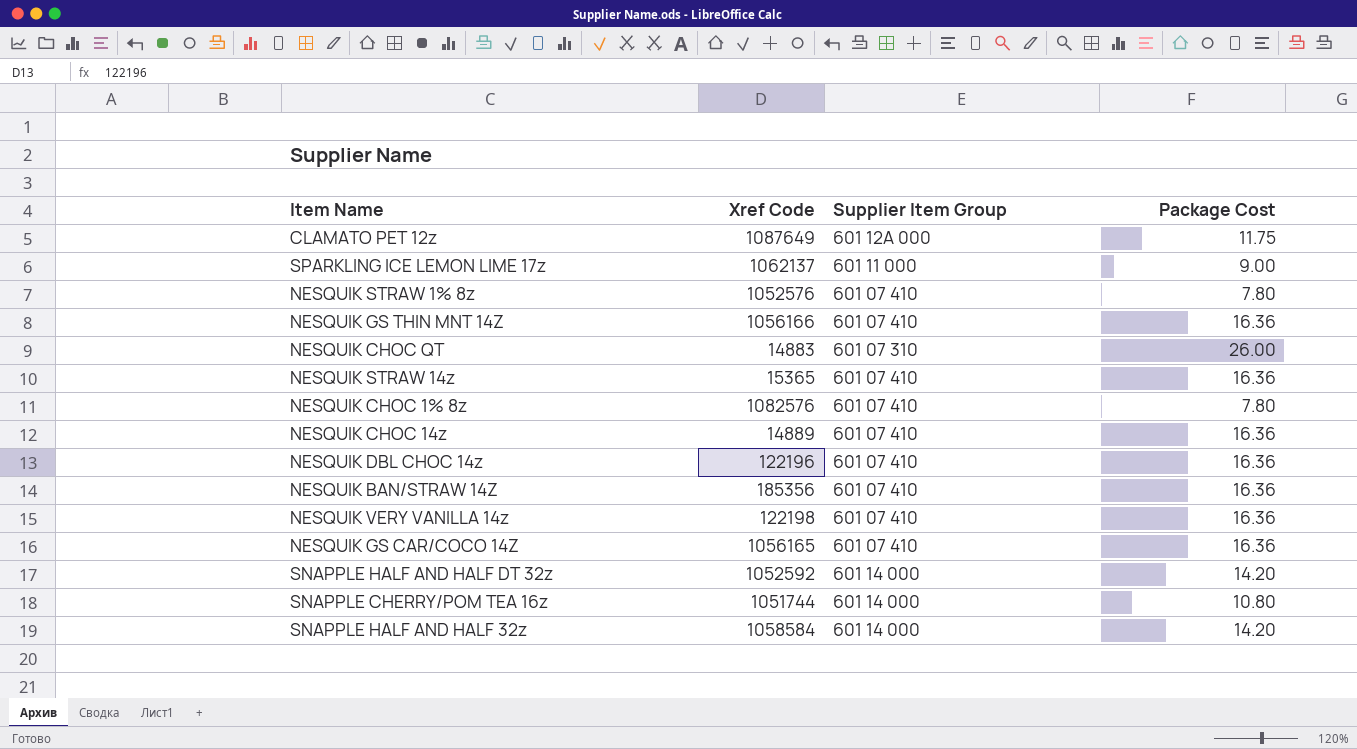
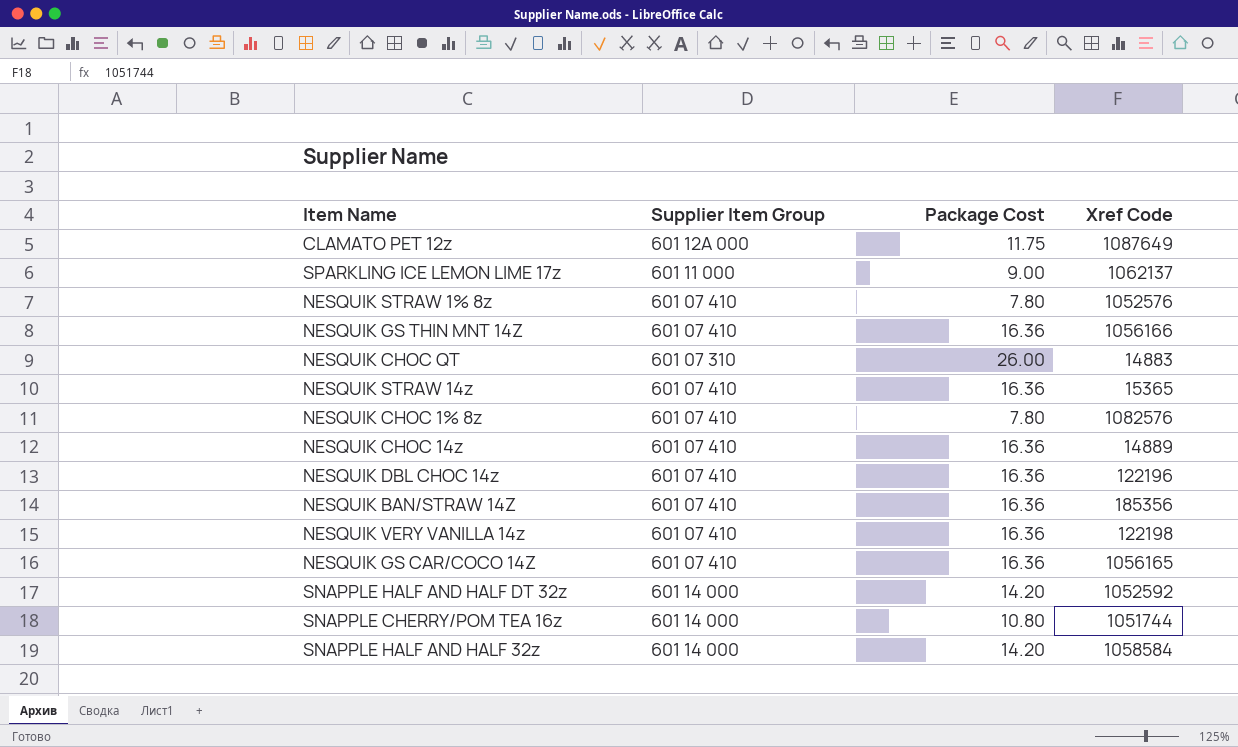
column Xref Code | position: 2 -> 4

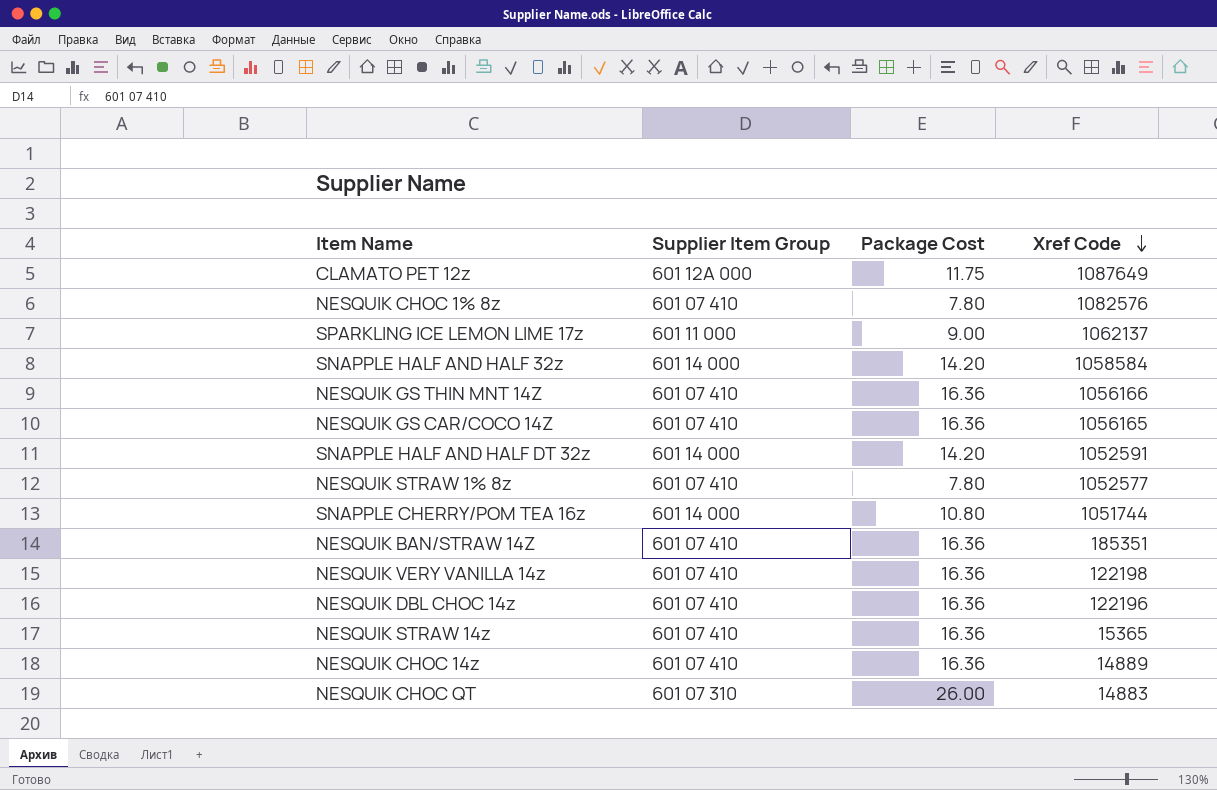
row order: none -> Xref Code descending
SNAPPLE HALF AND HALF DT 32z | Xref Code: 1052592 -> 1052591
NESQUIK STRAW 1% 8z | Xref Code: 1052576 -> 1052577
NESQUIK BAN/STRAW 14Z | Xref Code: 185356 -> 185351

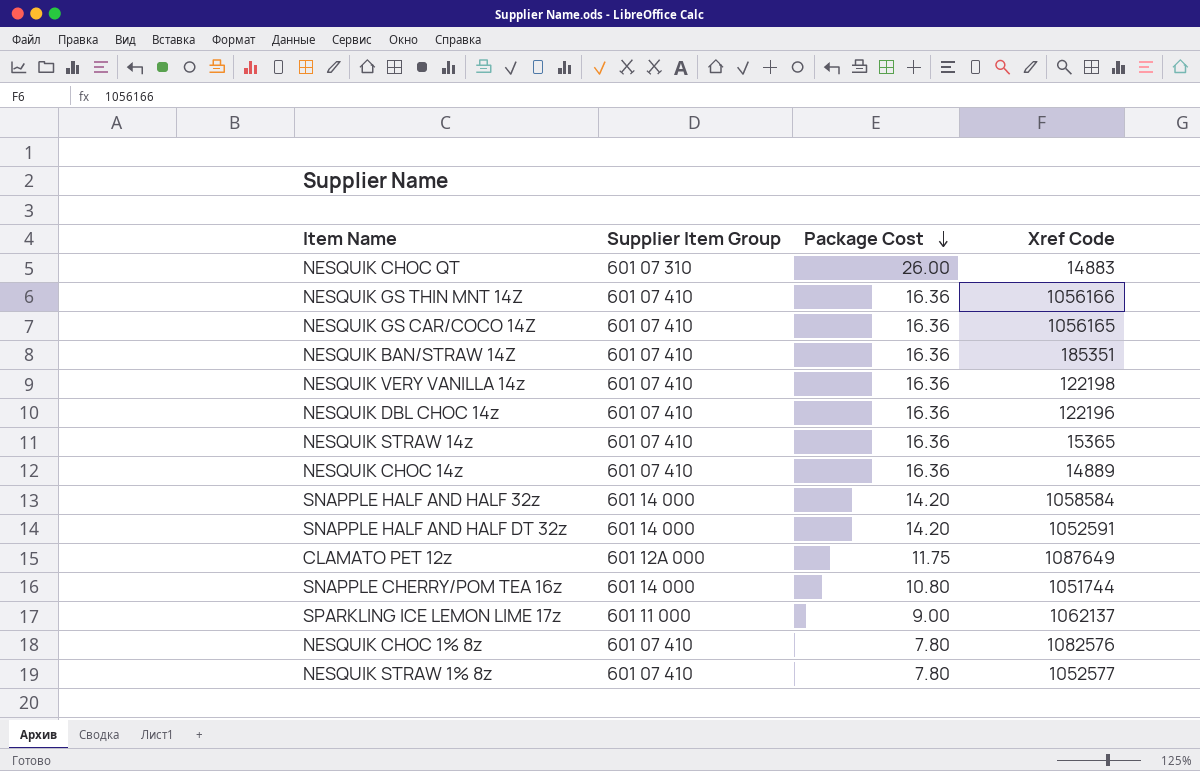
row order: Xref Code descending -> Package Cost descending

